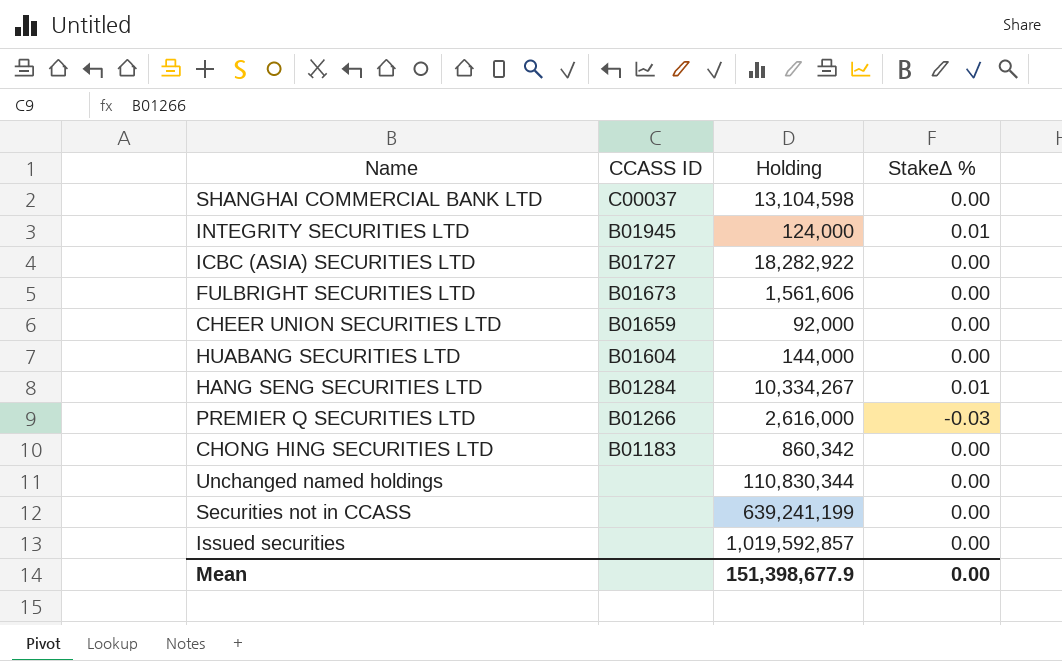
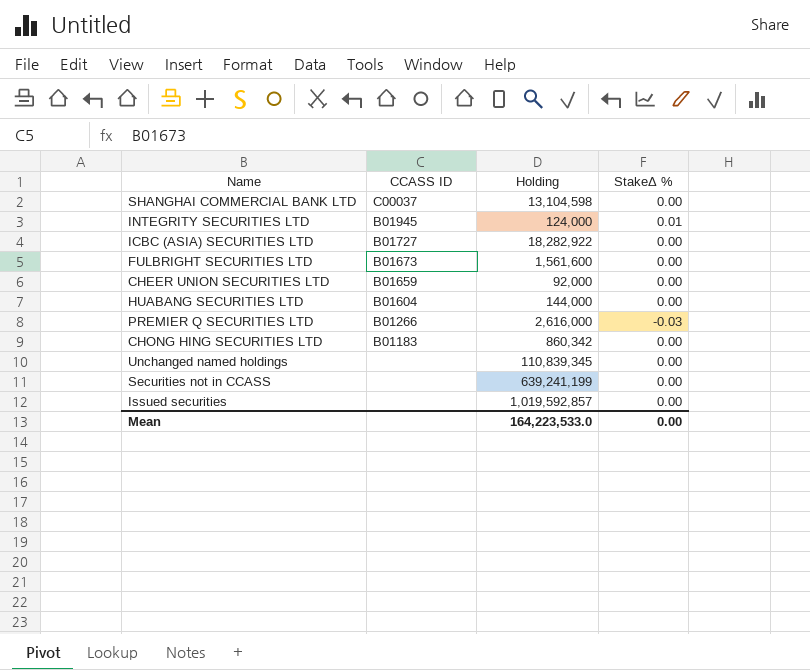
row HANG SENG SECURITIES LTD: B01284 | 10,334,267 | 0.01 -> none
FULBRIGHT SECURITIES LTD | Holding: 1,561,606 -> 1,561,600
Unchanged named holdings | Holding: 110,830,344 -> 110,839,345
Mean | Holding: 151,398,677.9 -> 164,223,533.0

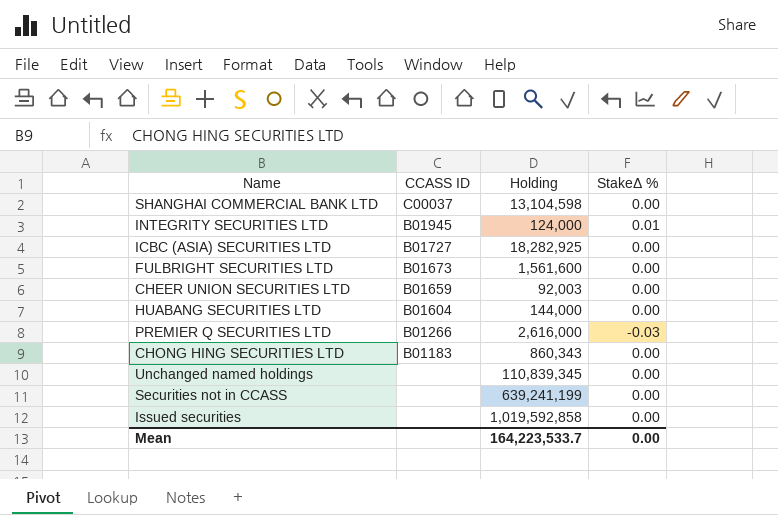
ICBC (ASIA) SECURITIES LTD | Holding: 18,282,922 -> 18,282,925
CHEER UNION SECURITIES LTD | Holding: 92,000 -> 92,003
CHONG HING SECURITIES LTD | Holding: 860,342 -> 860,343
Issued securities | Holding: 1,019,592,857 -> 1,019,592,858
Mean | Holding: 164,223,533.0 -> 164,223,533.7

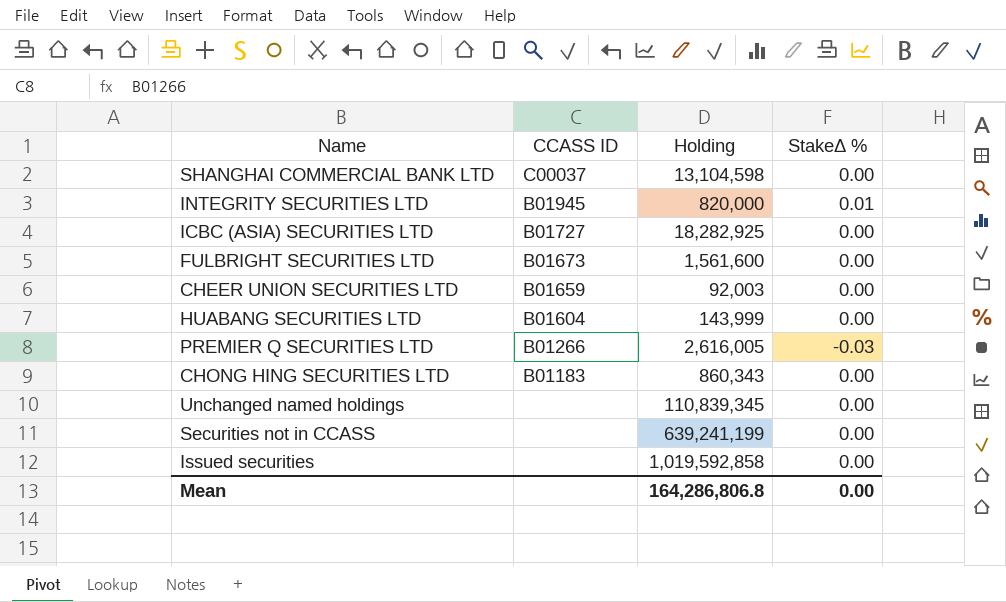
INTEGRITY SECURITIES LTD | Holding: 124,000 -> 820,000
HUABANG SECURITIES LTD | Holding: 144,000 -> 143,999
PREMIER Q SECURITIES LTD | Holding: 2,616,000 -> 2,616,005
Mean | Holding: 164,223,533.7 -> 164,286,806.8

